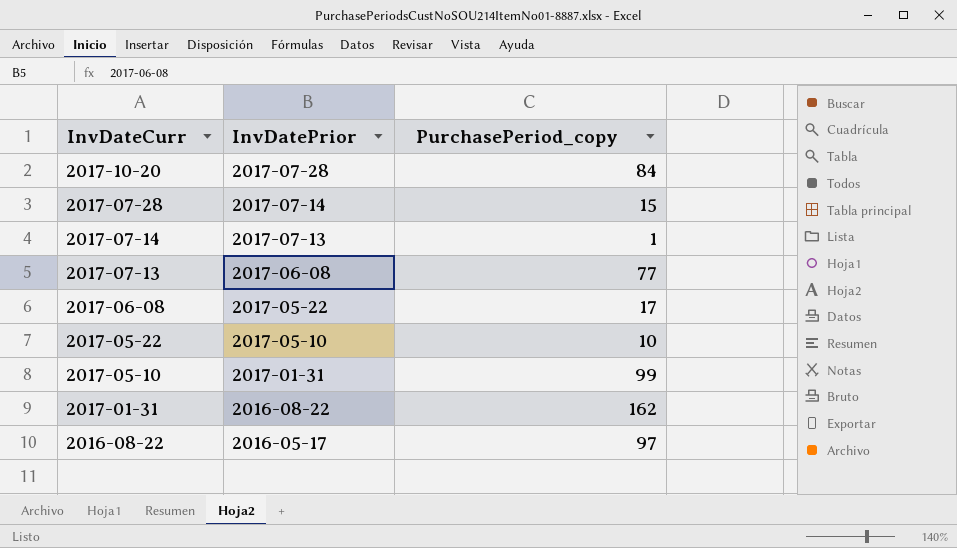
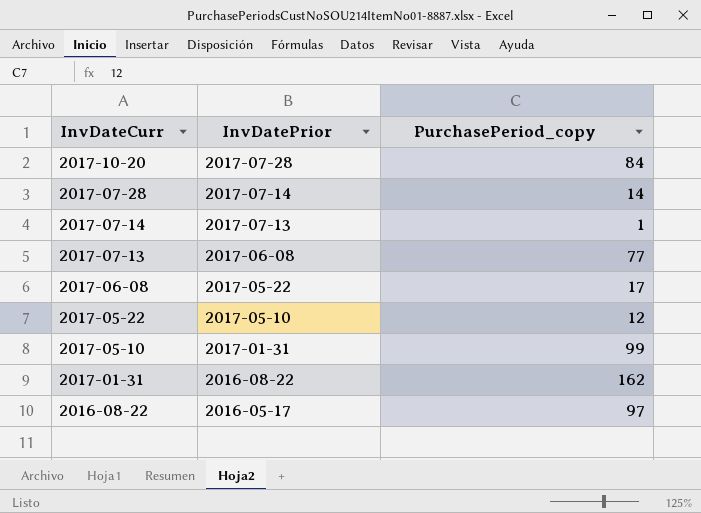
2017-07-28 | PurchasePeriod_copy: 15 -> 14
2017-05-22 | PurchasePeriod_copy: 10 -> 12

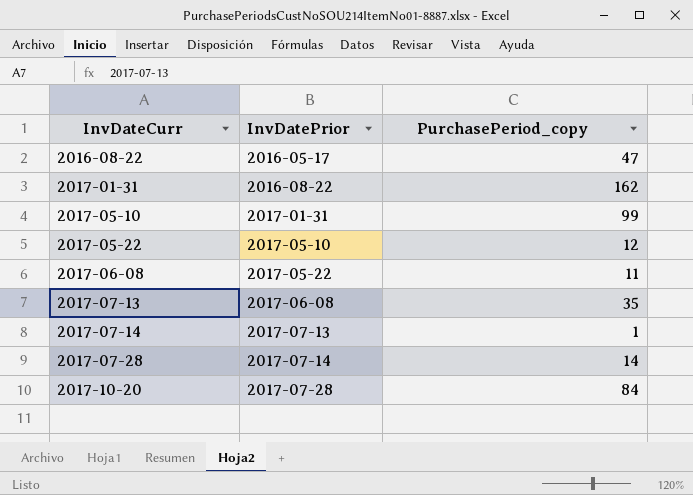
row order: InvDateCurr descending -> InvDateCurr ascending
2016-08-22 | PurchasePeriod_copy: 97 -> 47
2017-06-08 | PurchasePeriod_copy: 17 -> 11
2017-07-13 | PurchasePeriod_copy: 77 -> 35

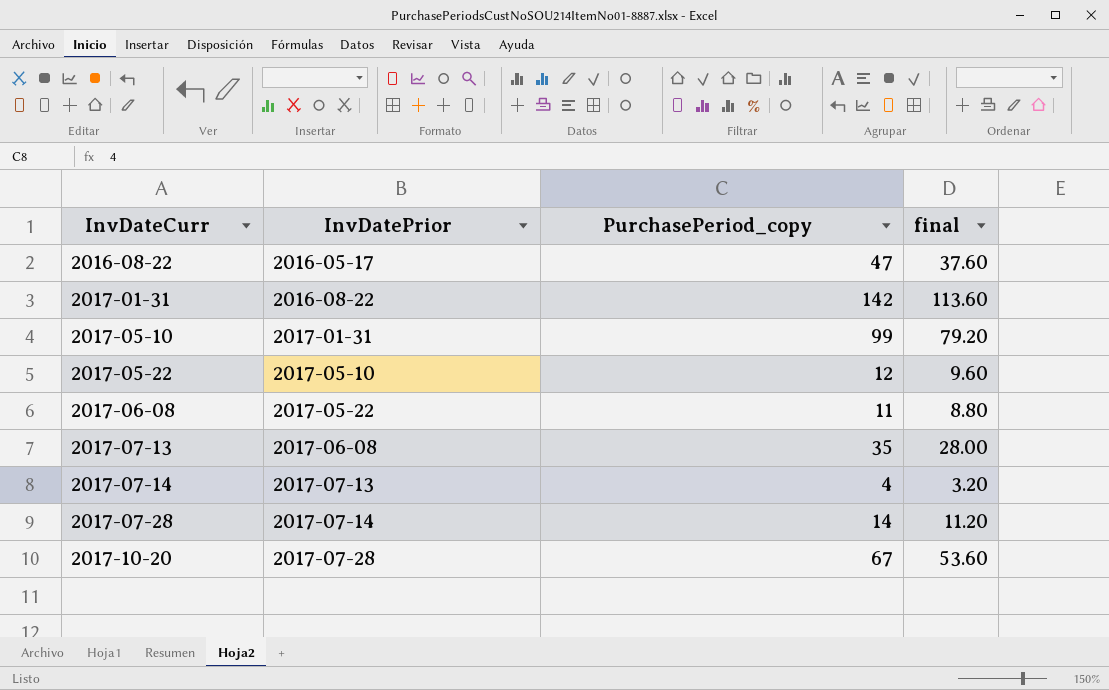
column final | formula: none -> [PurchasePeriod_copy] * 0.8
2017-01-31 | PurchasePeriod_copy: 162 -> 142
2017-07-14 | PurchasePeriod_copy: 1 -> 4
2017-10-20 | PurchasePeriod_copy: 84 -> 67

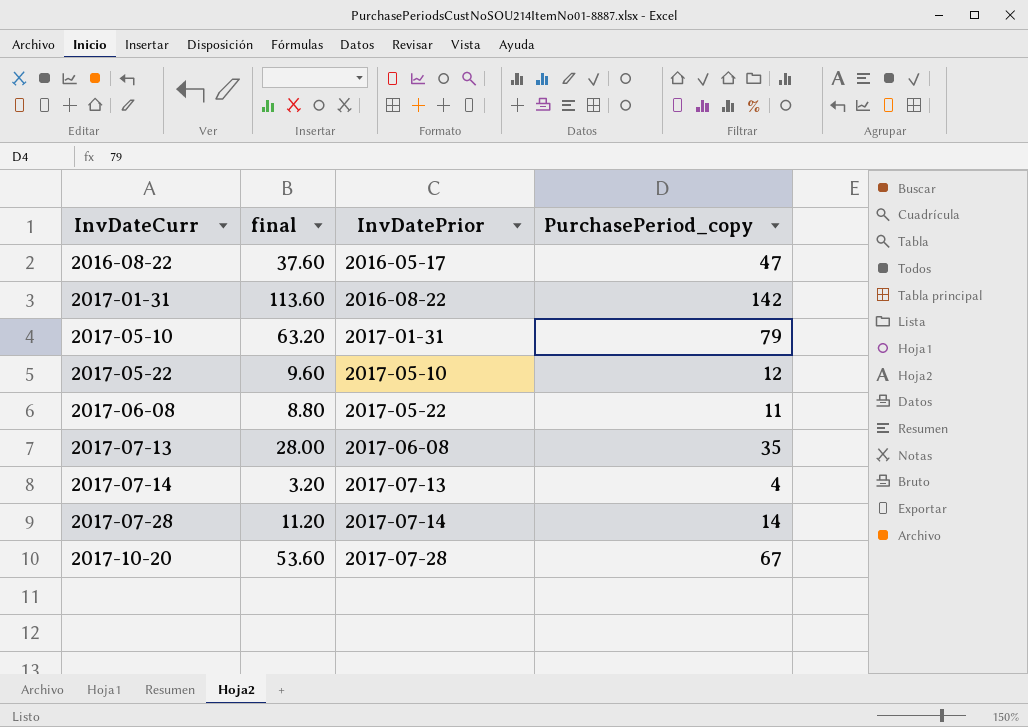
column final | position: 4 -> 2
2017-05-10 | final: 79.20 -> 63.20
2017-05-10 | PurchasePeriod_copy: 99 -> 79

